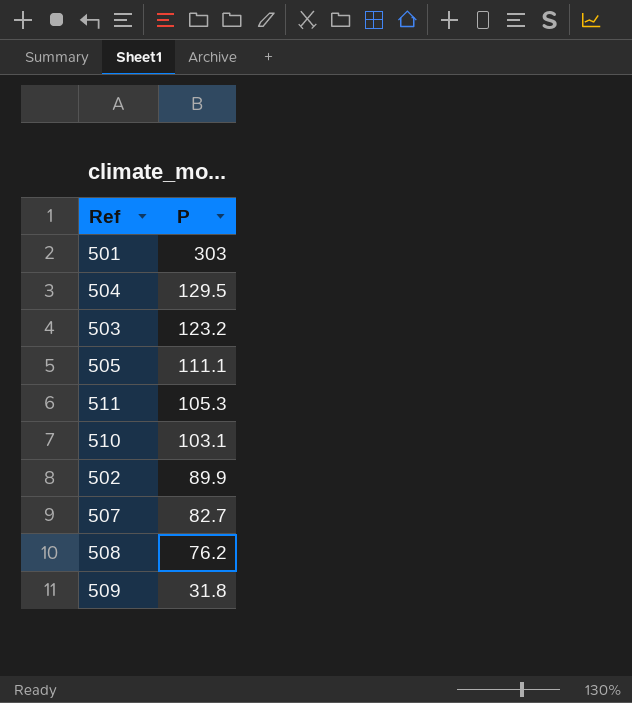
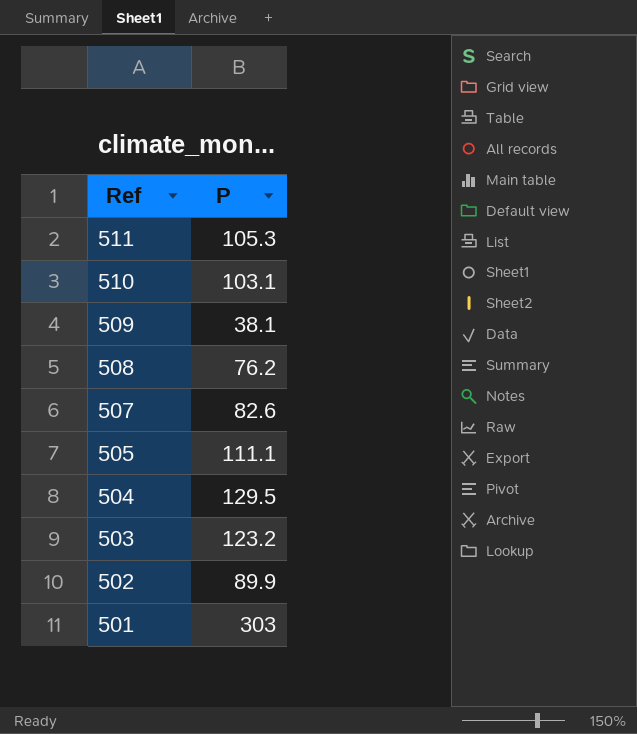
row order: P descending -> Ref descending
509 | P: 31.8 -> 38.1
507 | P: 82.7 -> 82.6

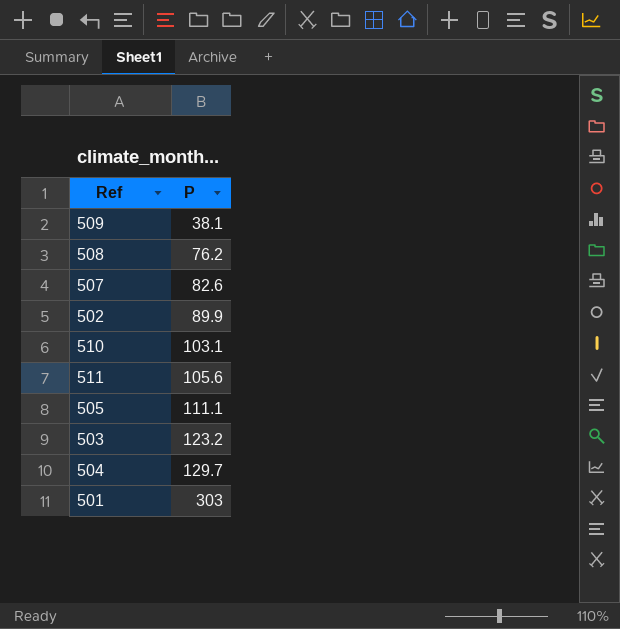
row order: Ref descending -> P ascending
511 | P: 105.3 -> 105.6
504 | P: 129.5 -> 129.7

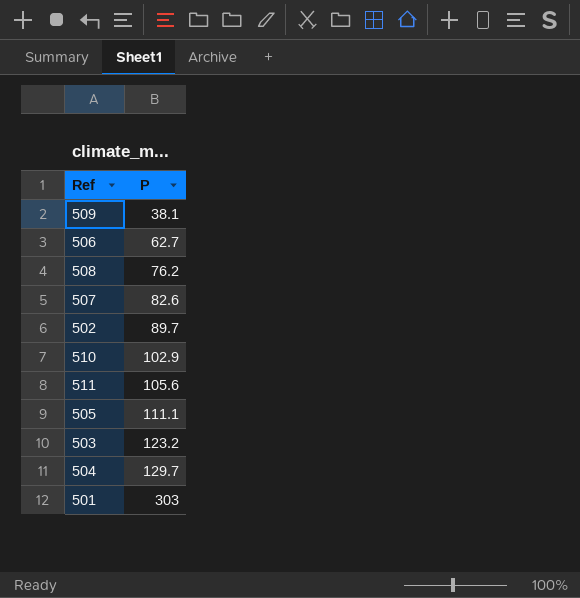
row 506: none -> 62.7
502 | P: 89.9 -> 89.7
510 | P: 103.1 -> 102.9

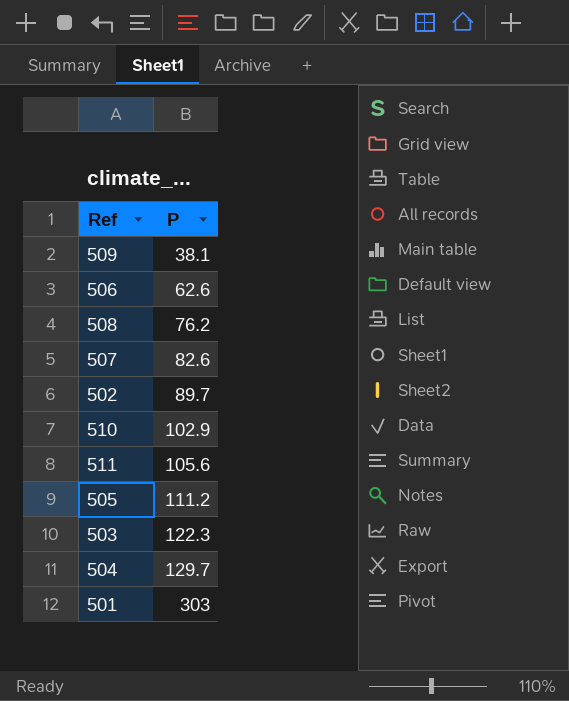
506 | P: 62.7 -> 62.6
505 | P: 111.1 -> 111.2
503 | P: 123.2 -> 122.3

